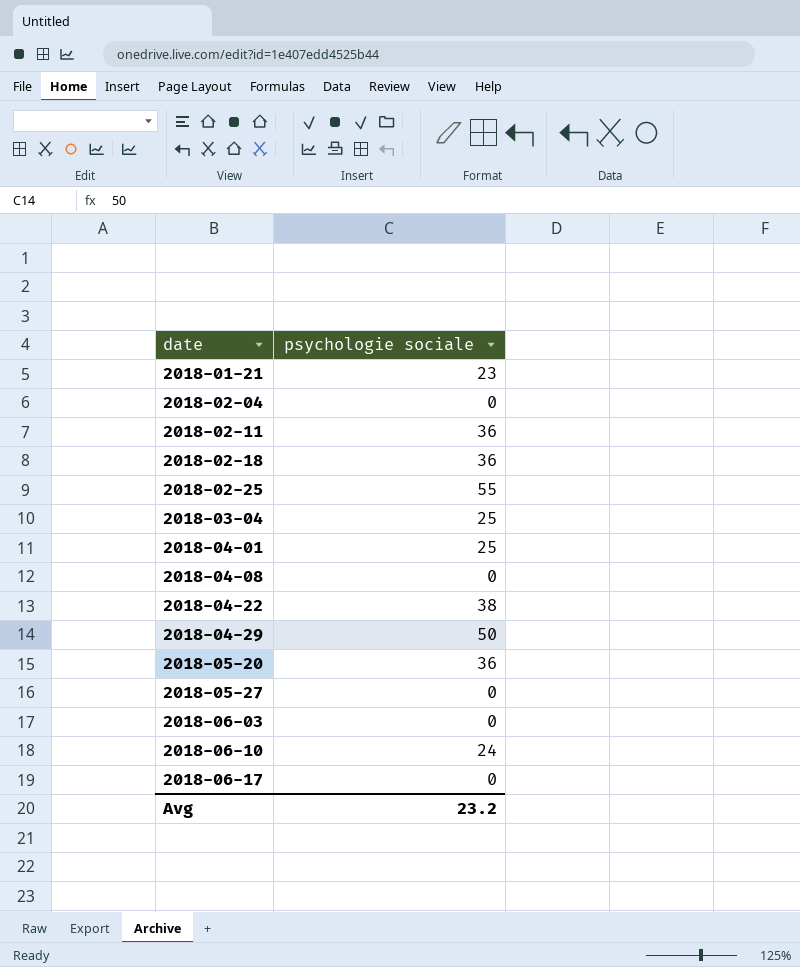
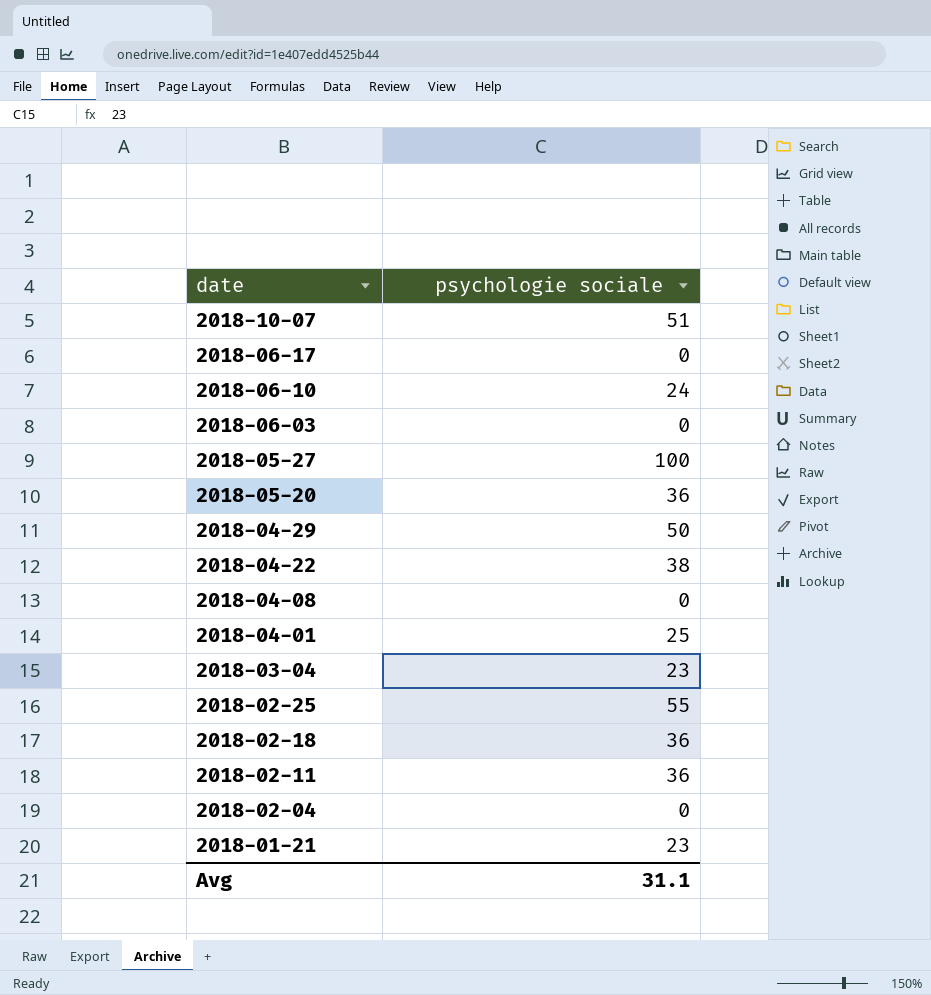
row order: date ascending -> date descending
row 2018-10-07: none -> 51
2018-05-27 | psychologie sociale: 0 -> 100
2018-03-04 | psychologie sociale: 25 -> 23
Avg | psychologie sociale: 23.2 -> 31.1

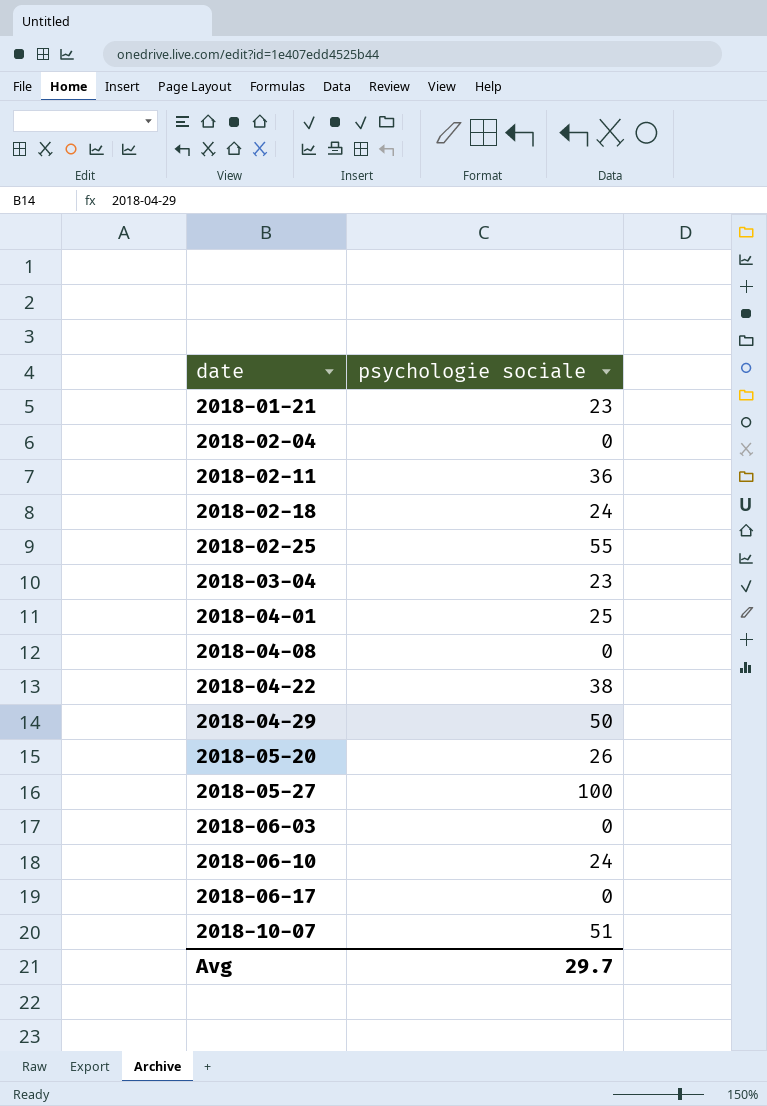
row order: date descending -> date ascending
2018-02-18 | psychologie sociale: 36 -> 24
2018-05-20 | psychologie sociale: 36 -> 26
Avg | psychologie sociale: 31.1 -> 29.7

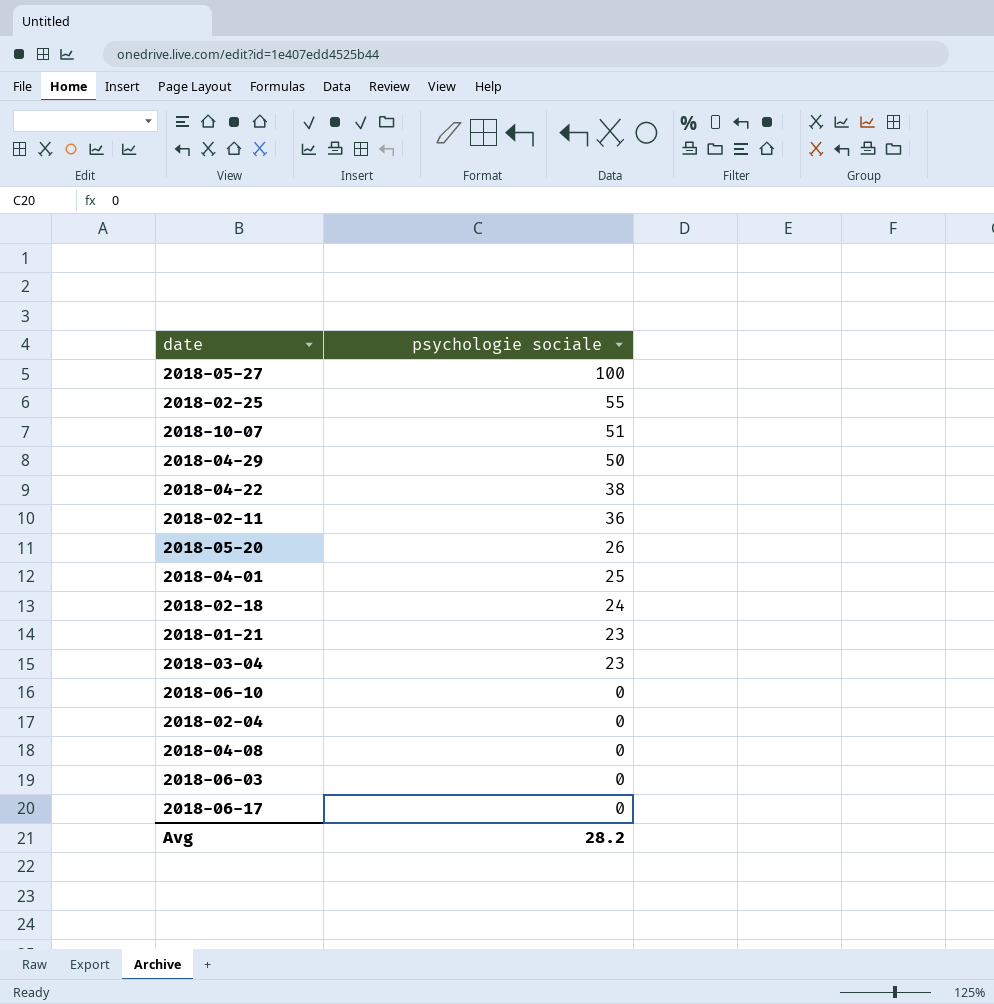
row order: date ascending -> psychologie sociale descending
2018-06-10 | psychologie sociale: 24 -> 0
Avg | psychologie sociale: 29.7 -> 28.2

